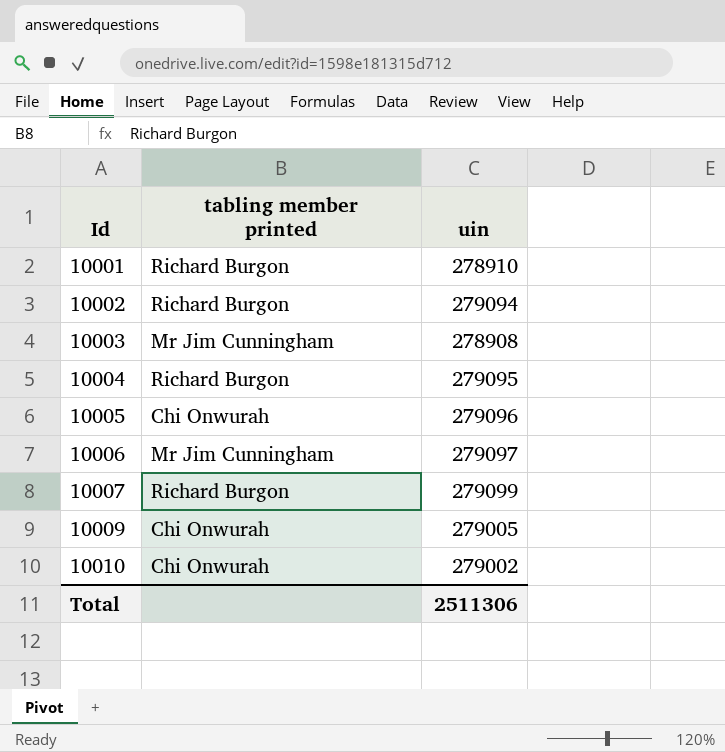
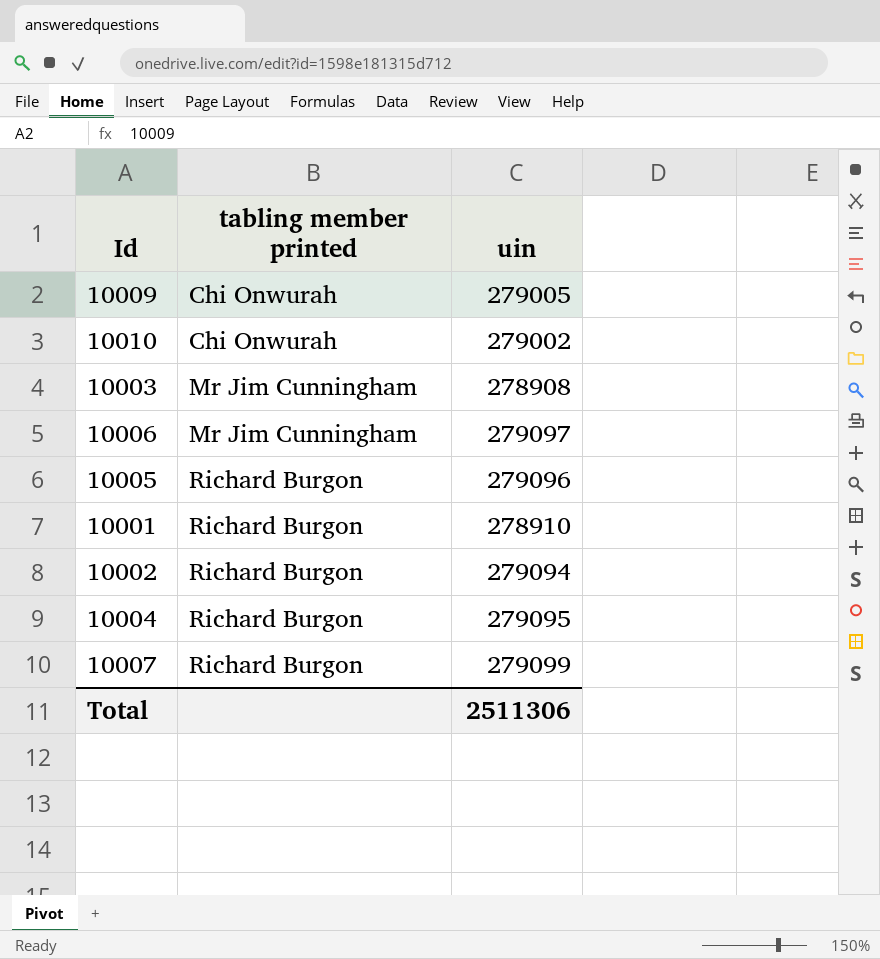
row order: Id ascending -> tabling member printed ascending
10005 | tabling member printed: Chi Onwurah -> Richard Burgon

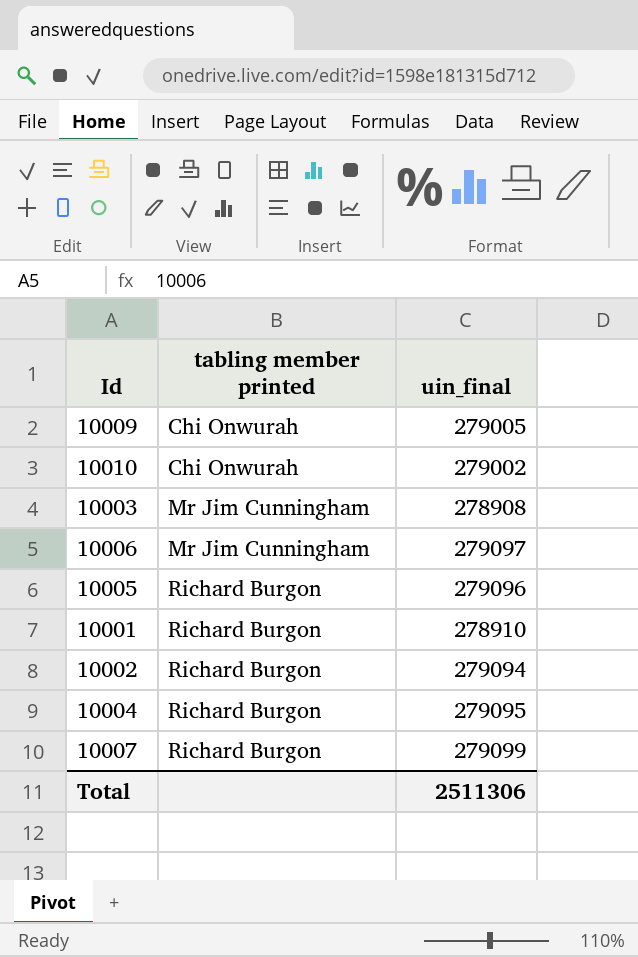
column name: uin -> uin_final

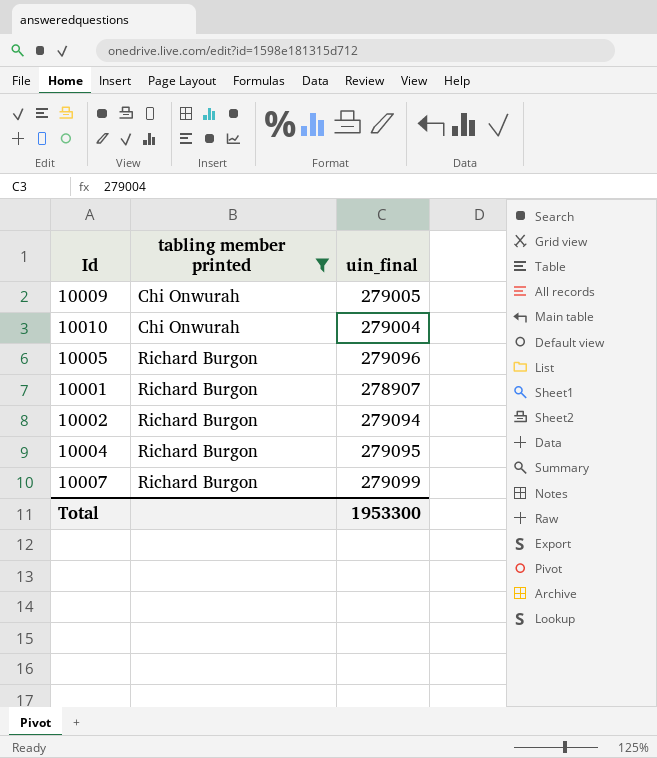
filter: none -> tabling member printed != Mr Jim Cunningham
10010 | uin_final: 279002 -> 279004
10001 | uin_final: 278910 -> 278907
Total | uin_final: 2511306 -> 1953300

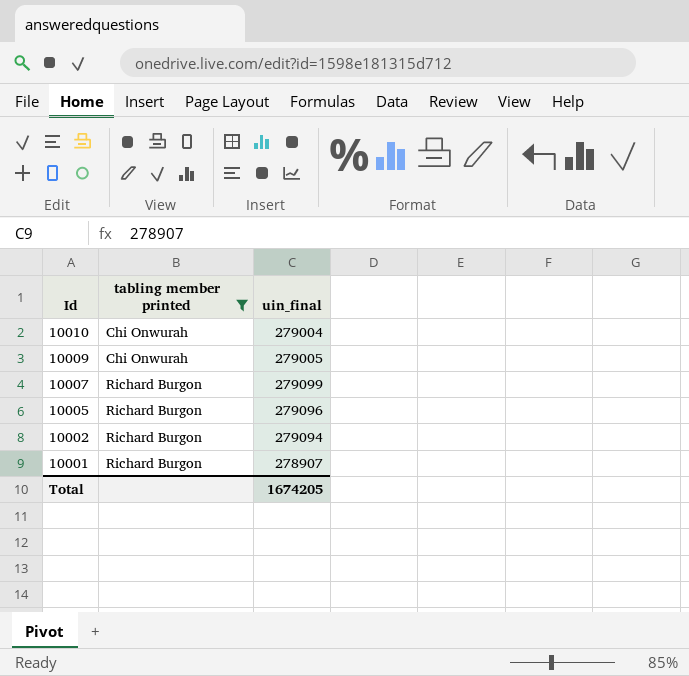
row order: tabling member printed ascending -> Id descending
row 10004: Richard Burgon | 279095 -> none
Total | uin_final: 1953300 -> 1674205

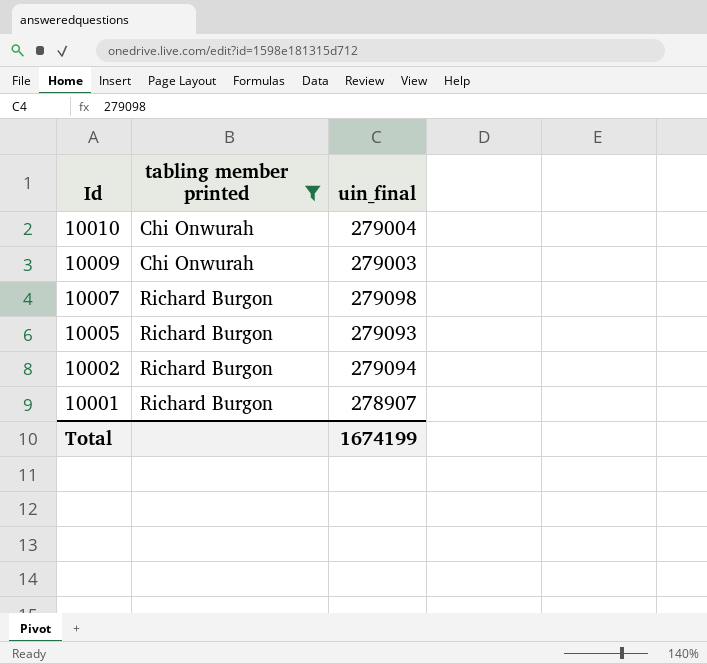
10009 | uin_final: 279005 -> 279003
10007 | uin_final: 279099 -> 279098
10005 | uin_final: 279096 -> 279093
Total | uin_final: 1674205 -> 1674199

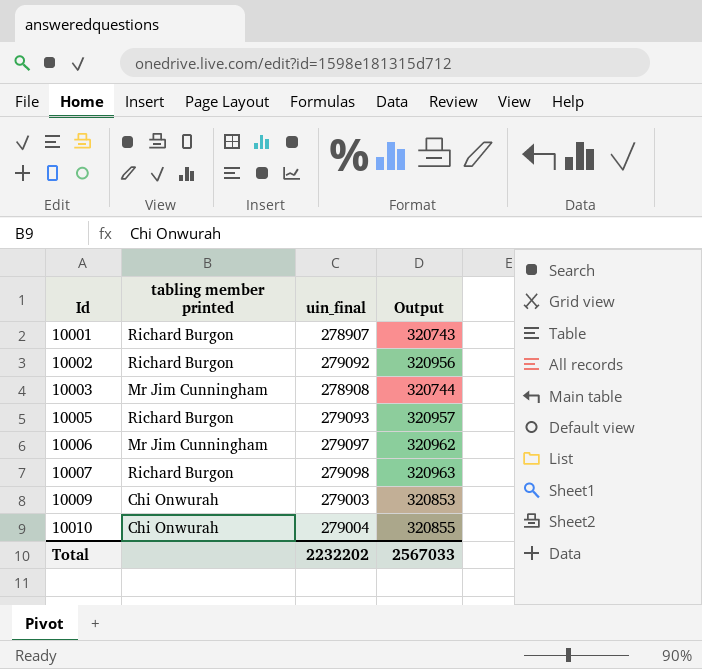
filter: tabling member printed != Mr Jim Cunningham -> none
row order: Id descending -> Id ascending
column Output | formula: none -> [uin_final] * 1.15
10002 | uin_final: 279094 -> 279092
Total | uin_final: 1674199 -> 2232202

